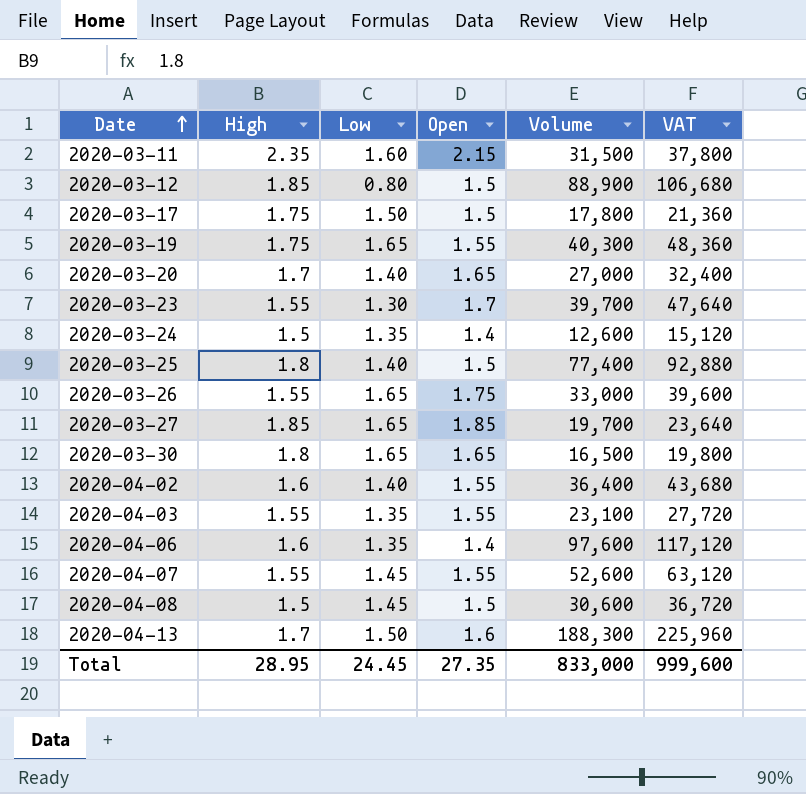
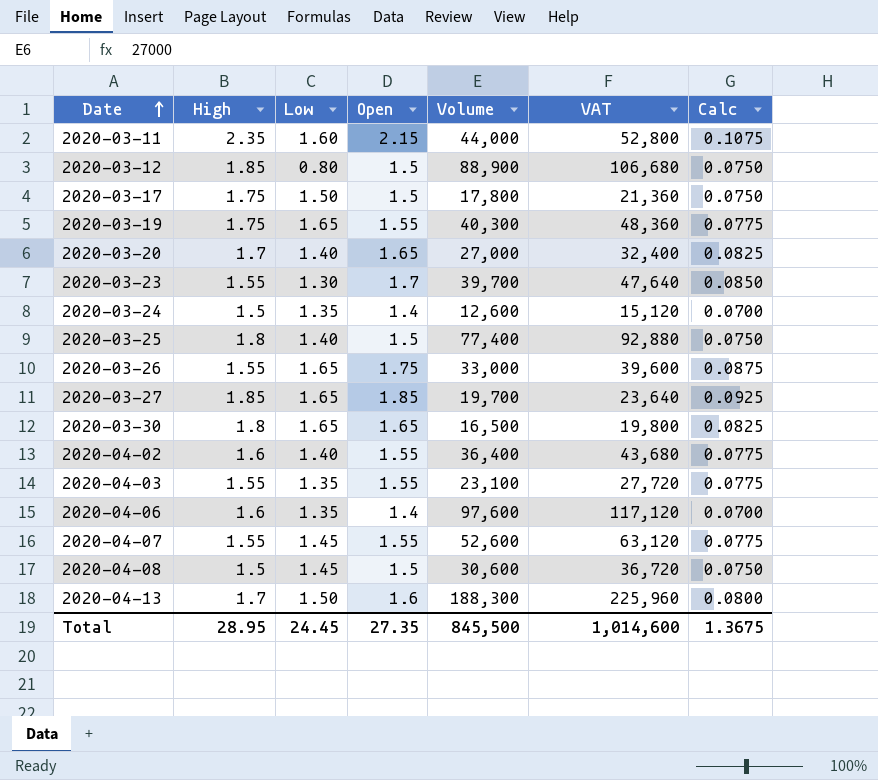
column Calc | formula: none -> [Open] * 0.05
2020-03-11 | Volume: 31,500 -> 44,000
2020-03-11 | VAT: 37,800 -> 52,800
Total | Volume: 833,000 -> 845,500
Total | VAT: 999,600 -> 1,014,600

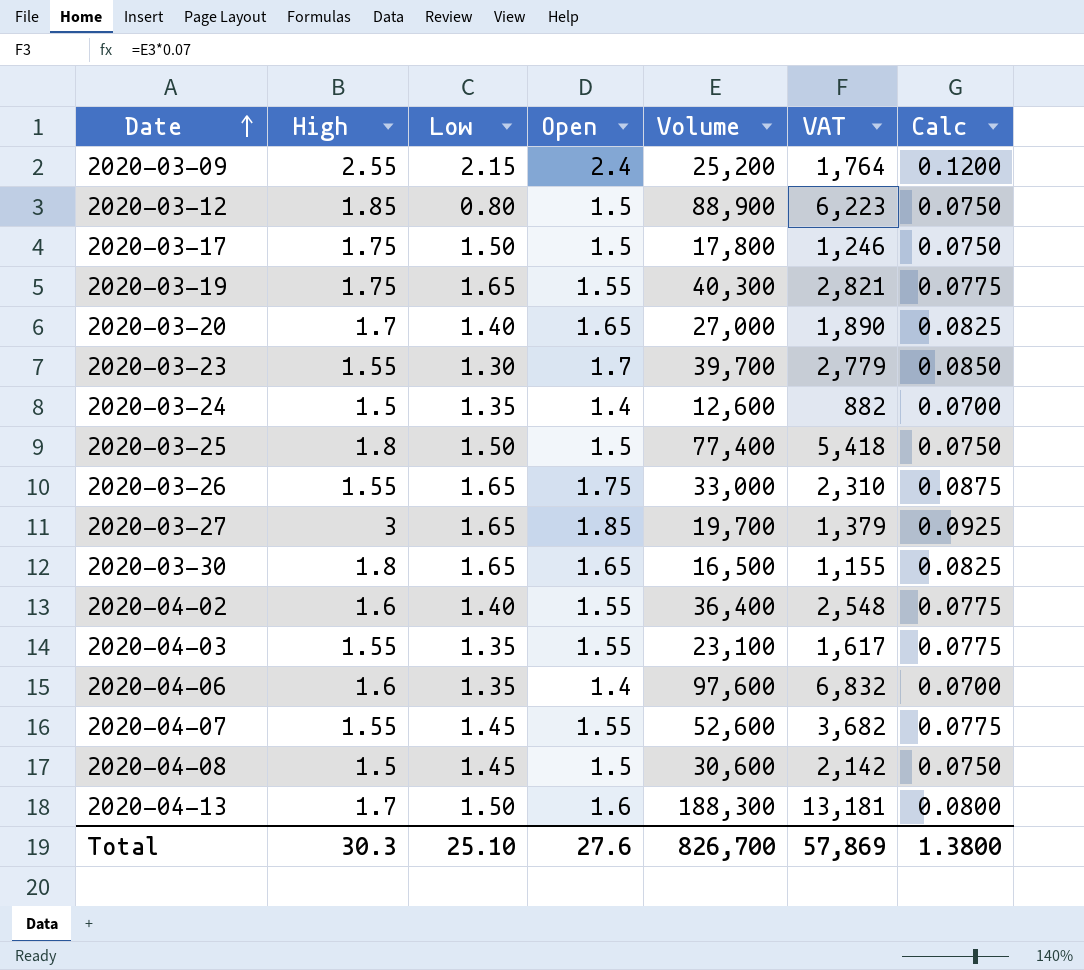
column VAT | formula: [Volume] * 1.2 -> [Volume] * 0.07
row 2020-03-11: 2.35 | 1.60 | 2.15 | 44,000 | 52,800 | 0.1075 -> none
row 2020-03-09: none -> 2.55 | 2.15 | 2.4 | 25,200 | 1,764 | 0.1200
2020-03-25 | Low: 1.40 -> 1.50
2020-03-27 | High: 1.85 -> 3
Total | High: 28.95 -> 30.3
Total | Low: 24.45 -> 25.10
Total | Open: 27.35 -> 27.6
Total | Volume: 845,500 -> 826,700
Total | VAT: 1,014,600 -> 57,869
Total | Calc: 1.3675 -> 1.3800

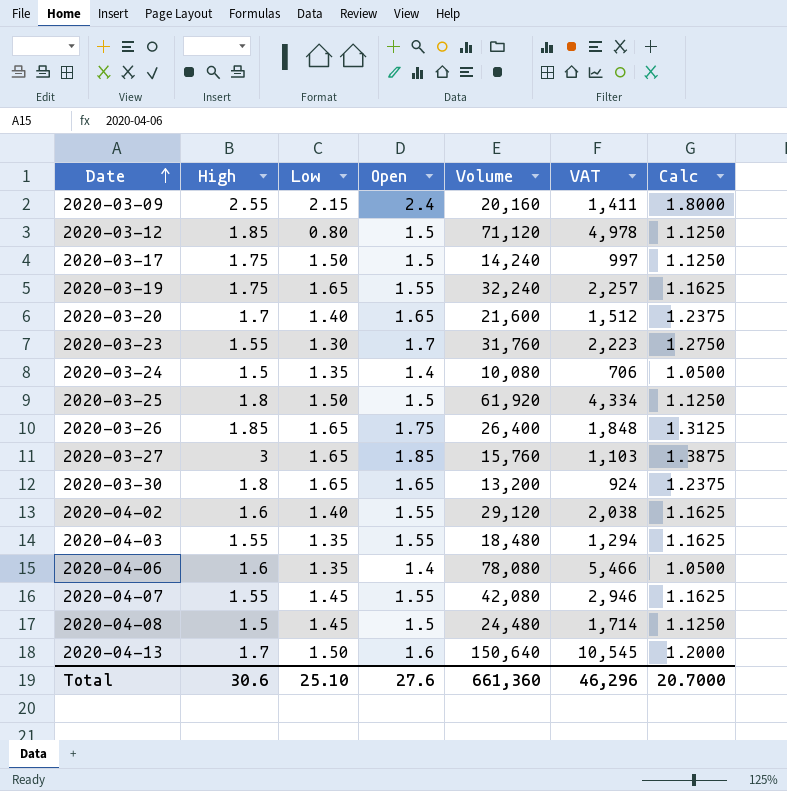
column Calc | formula: [Open] * 0.05 -> [Open] * 0.75
2020-03-09 | Volume: 25,200 -> 20,160
2020-03-09 | VAT: 1,764 -> 1,411
2020-03-12 | Volume: 88,900 -> 71,120
2020-03-12 | VAT: 6,223 -> 4,978
2020-03-17 | Volume: 17,800 -> 14,240
2020-03-17 | VAT: 1,246 -> 997
2020-03-19 | Volume: 40,300 -> 32,240
2020-03-19 | VAT: 2,821 -> 2,257
2020-03-20 | Volume: 27,000 -> 21,600
2020-03-20 | VAT: 1,890 -> 1,512
2020-03-23 | Volume: 39,700 -> 31,760
2020-03-23 | VAT: 2,779 -> 2,223
2020-03-24 | Volume: 12,600 -> 10,080
2020-03-24 | VAT: 882 -> 706
2020-03-25 | Volume: 77,400 -> 61,920
2020-03-25 | VAT: 5,418 -> 4,334
2020-03-26 | High: 1.55 -> 1.85
2020-03-26 | Volume: 33,000 -> 26,400
2020-03-26 | VAT: 2,310 -> 1,848
2020-03-27 | Volume: 19,700 -> 15,760
2020-03-27 | VAT: 1,379 -> 1,103
2020-03-30 | Volume: 16,500 -> 13,200
2020-03-30 | VAT: 1,155 -> 924
2020-04-02 | Volume: 36,400 -> 29,120
2020-04-02 | VAT: 2,548 -> 2,038
2020-04-03 | Volume: 23,100 -> 18,480
2020-04-03 | VAT: 1,617 -> 1,294
2020-04-06 | Volume: 97,600 -> 78,080
2020-04-06 | VAT: 6,832 -> 5,466
2020-04-07 | Volume: 52,600 -> 42,080
2020-04-07 | VAT: 3,682 -> 2,946
2020-04-08 | Volume: 30,600 -> 24,480
2020-04-08 | VAT: 2,142 -> 1,714
2020-04-13 | Volume: 188,300 -> 150,640
2020-04-13 | VAT: 13,181 -> 10,545
Total | High: 30.3 -> 30.6
Total | Volume: 826,700 -> 661,360
Total | VAT: 57,869 -> 46,296
Total | Calc: 1.3800 -> 20.7000

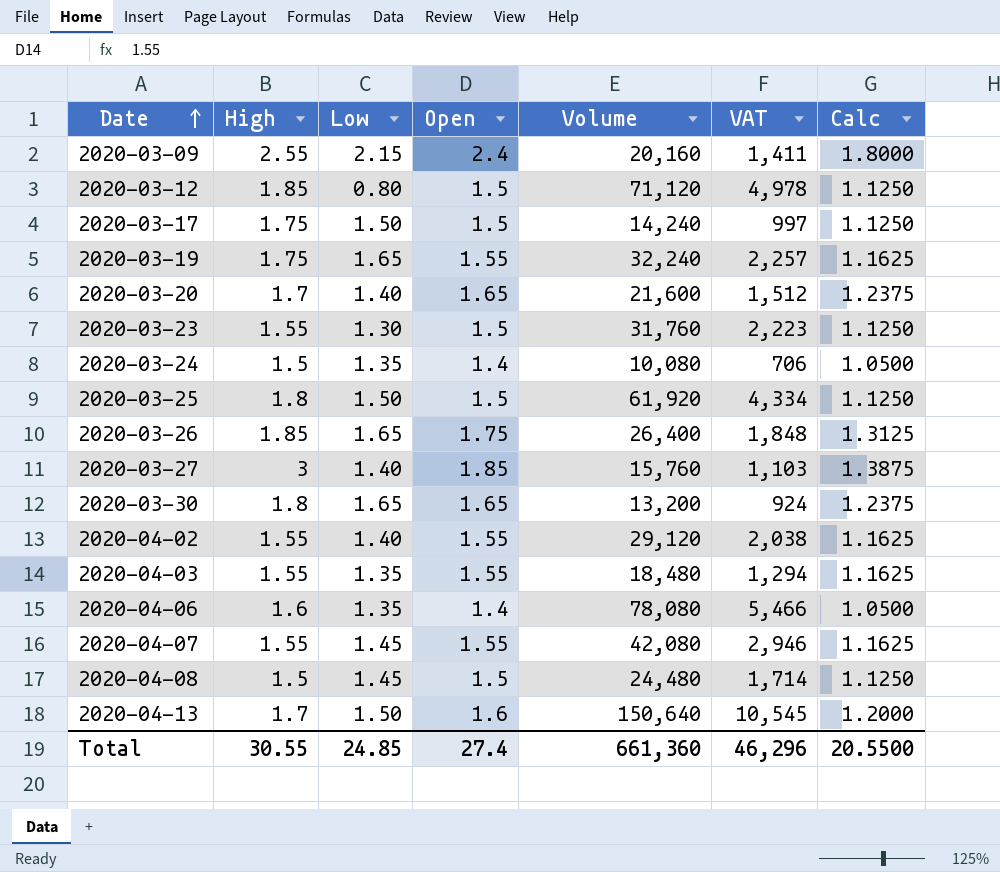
2020-03-23 | Open: 1.7 -> 1.5
2020-03-23 | Calc: 1.2750 -> 1.1250
2020-03-27 | Low: 1.65 -> 1.40
2020-04-02 | High: 1.6 -> 1.55
Total | High: 30.6 -> 30.55
Total | Low: 25.10 -> 24.85
Total | Open: 27.6 -> 27.4
Total | Calc: 20.7000 -> 20.5500

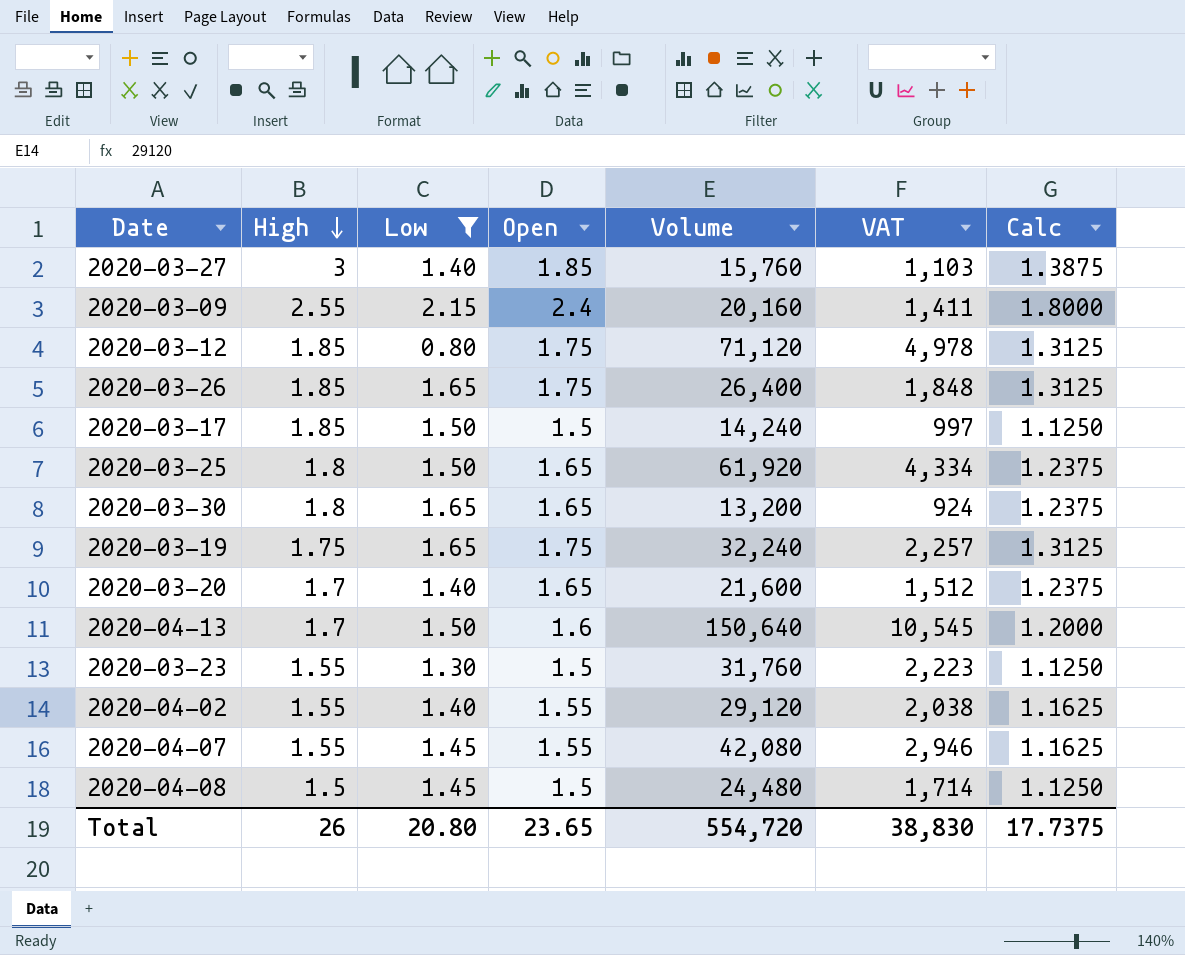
filter: none -> Low != 1.35
row order: Date ascending -> High descending
2020-03-12 | Open: 1.5 -> 1.75
2020-03-12 | Calc: 1.1250 -> 1.3125
2020-03-17 | High: 1.75 -> 1.85
2020-03-25 | Open: 1.5 -> 1.65
2020-03-25 | Calc: 1.1250 -> 1.2375
2020-03-19 | Open: 1.55 -> 1.75
2020-03-19 | Calc: 1.1625 -> 1.3125
Total | High: 30.55 -> 26
Total | Low: 24.85 -> 20.80
Total | Open: 27.4 -> 23.65
Total | Volume: 661,360 -> 554,720
Total | VAT: 46,296 -> 38,830
Total | Calc: 20.5500 -> 17.7375

